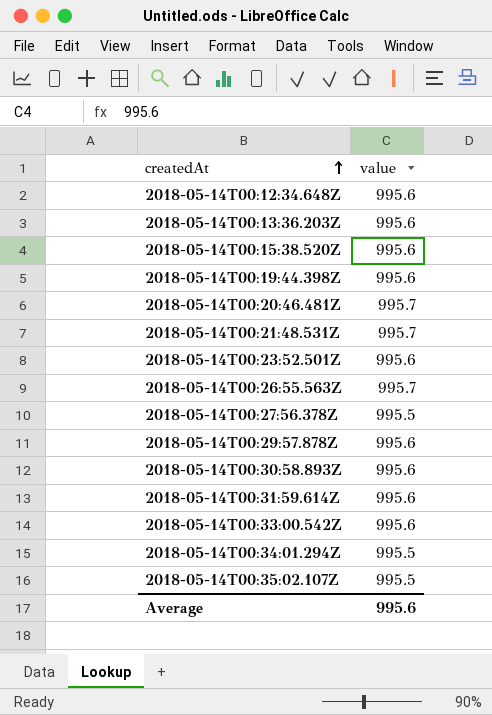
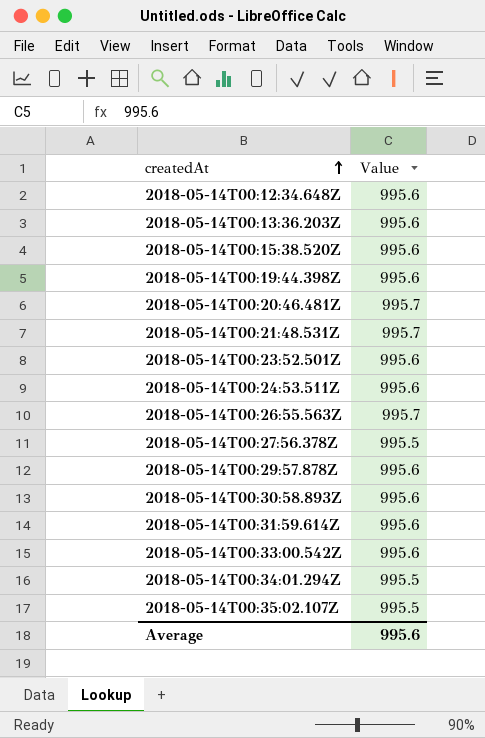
column name: value -> Value
row 2018-05-14T00:24:53.511Z: none -> 995.6

